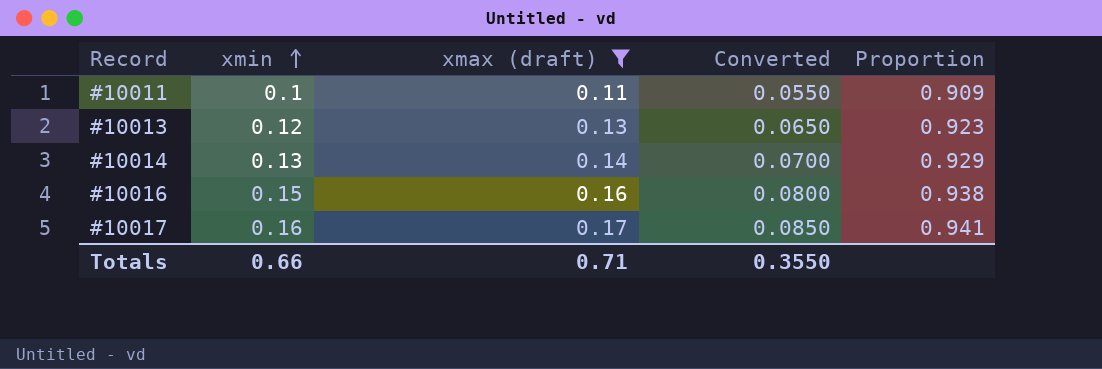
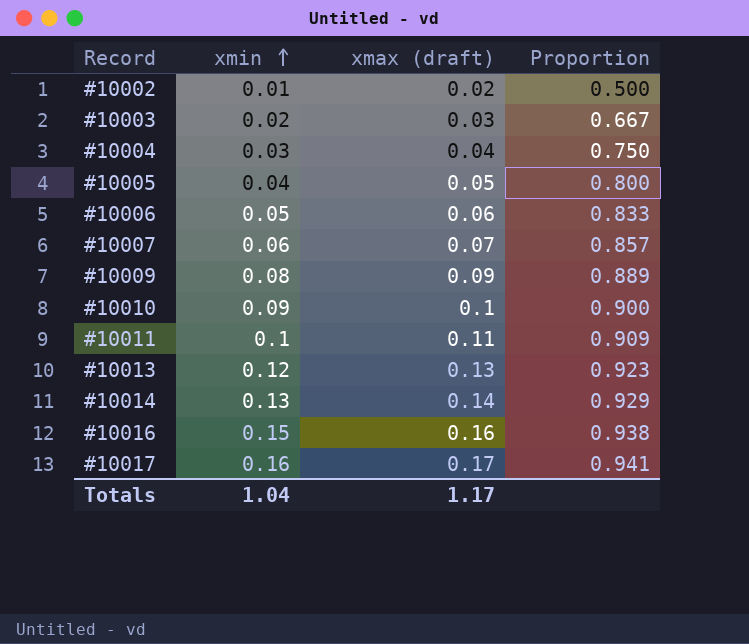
filter: xmax (draft) >= 0.11 -> none
column Converted | formula: [xmax (draft)] * 0.5 -> none
Totals | xmin: 0.66 -> 1.04
Totals | xmax (draft): 0.71 -> 1.17

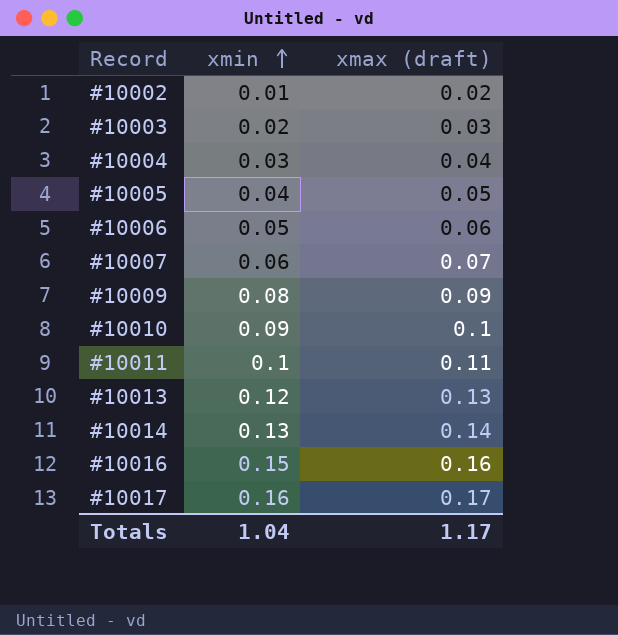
column Proportion | formula: [xmin] / [xmax (draft)] -> none

